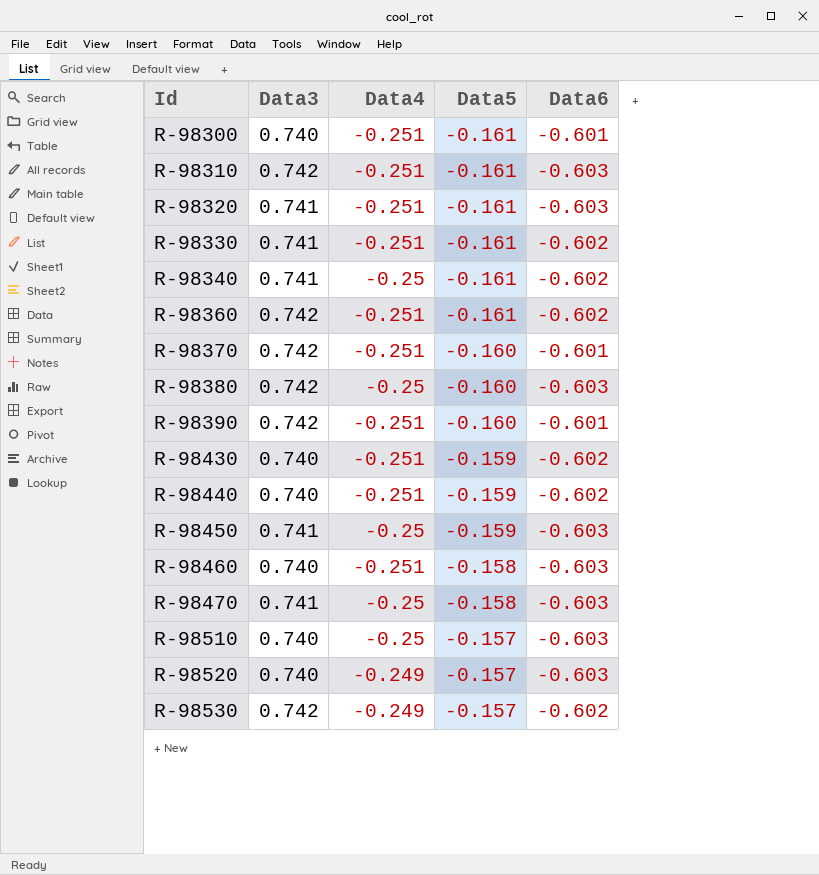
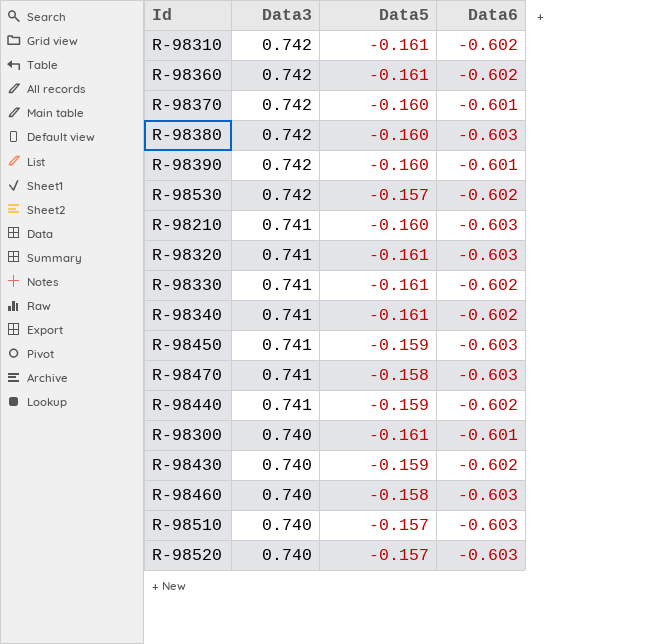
row order: Id ascending -> Data3 descending
column Data4 | position: 3 -> none
R-98310 | Data6: -0.603 -> -0.602
row R-98210: none -> 0.741 | -0.160 | -0.603
R-98440 | Data3: 0.740 -> 0.741

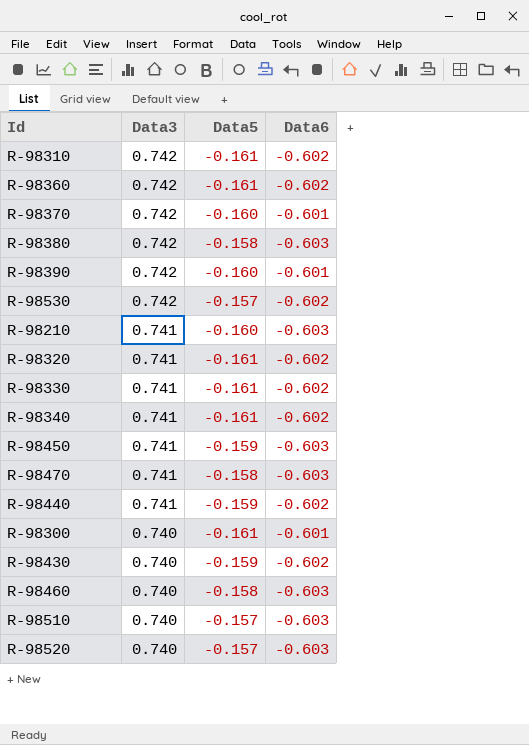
R-98380 | Data5: -0.160 -> -0.158
R-98320 | Data6: -0.603 -> -0.602

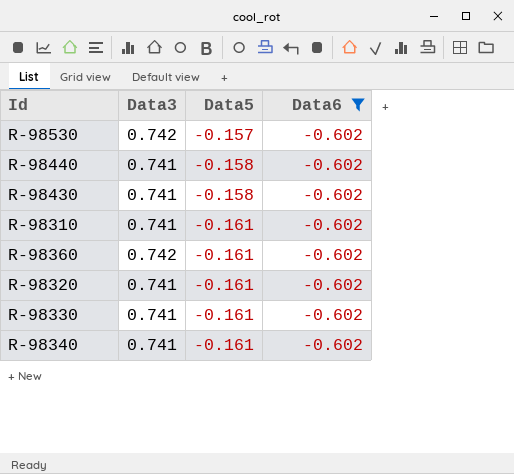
filter: none -> Data6 = -0.602
row order: Data3 descending -> Data5 descending
R-98440 | Data5: -0.159 -> -0.158
R-98430 | Data3: 0.740 -> 0.741
R-98430 | Data5: -0.159 -> -0.158
R-98310 | Data3: 0.742 -> 0.741

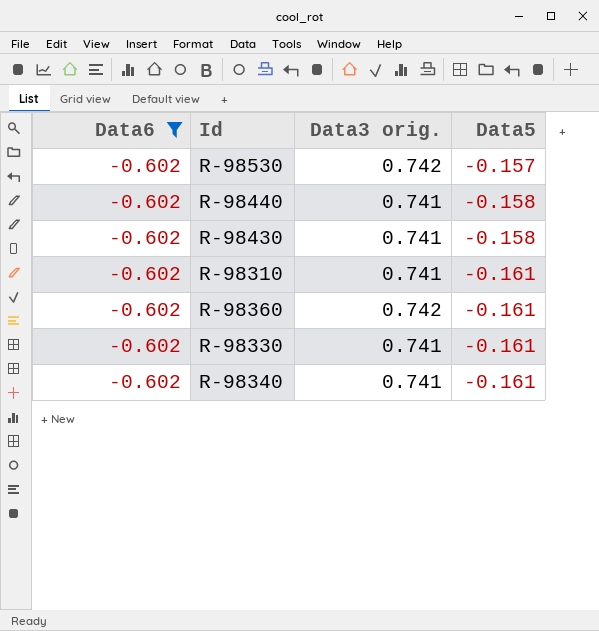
column Data6 | position: 4 -> 1
column name: Data3 -> Data3 orig.
row R-98320: 0.741 | -0.161 | -0.602 -> none

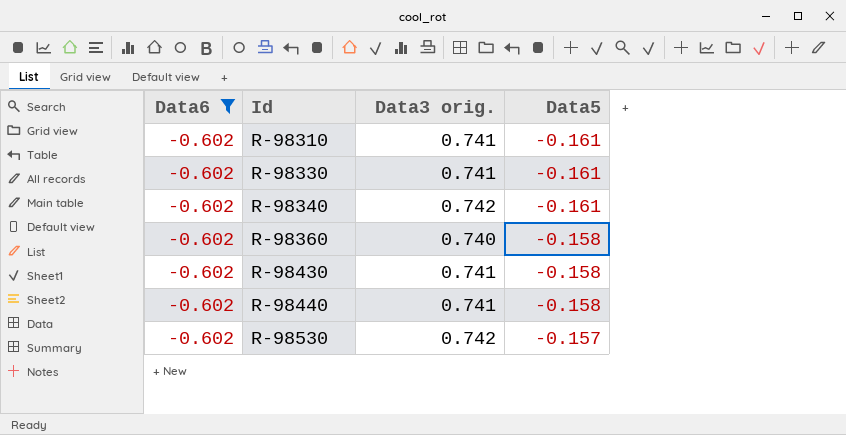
row order: Data5 descending -> Id ascending
R-98340 | Data3 orig.: 0.741 -> 0.742
R-98360 | Data3 orig.: 0.742 -> 0.740
R-98360 | Data5: -0.161 -> -0.158

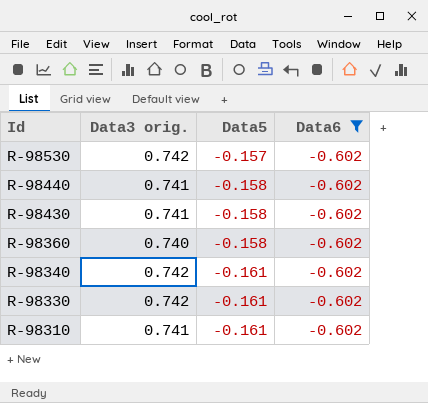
row order: Id ascending -> Id descending
column Data6 | position: 1 -> 4
R-98330 | Data3 orig.: 0.741 -> 0.742

